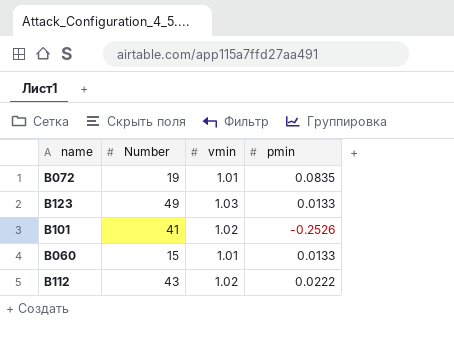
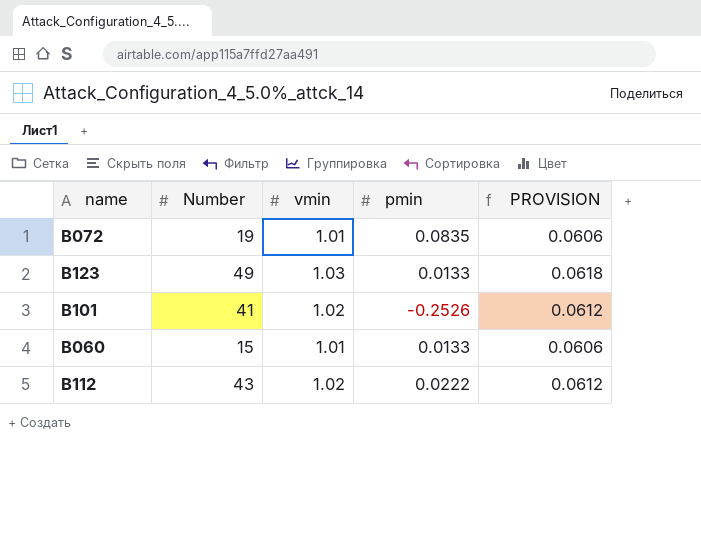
column PROVISION | formula: none -> [vmin] * 0.06

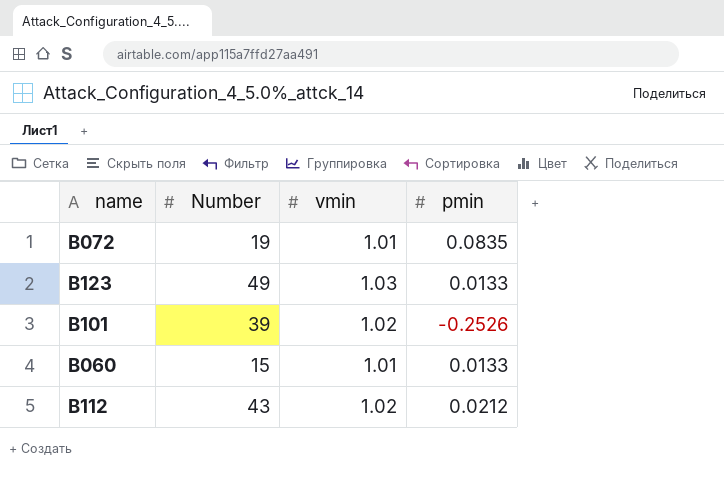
column PROVISION | formula: [vmin] * 0.06 -> none
B101 | Number: 41 -> 39
B112 | pmin: 0.0222 -> 0.0212

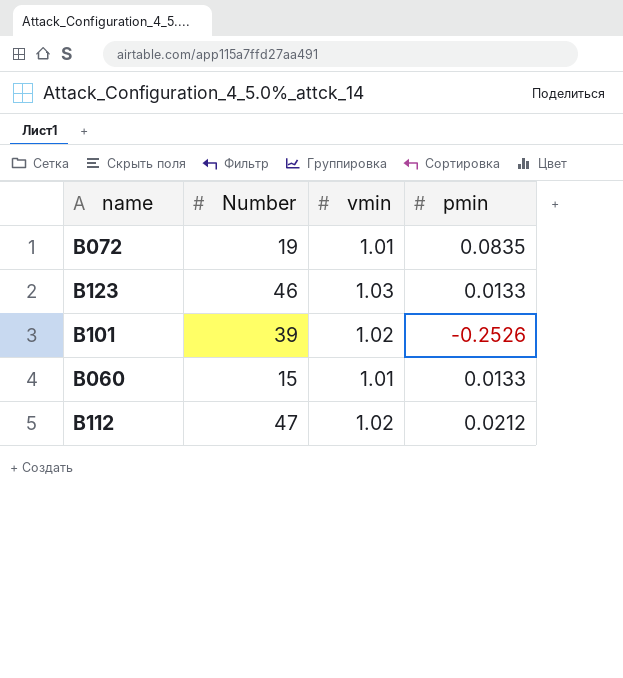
B123 | Number: 49 -> 46
B112 | Number: 43 -> 47

